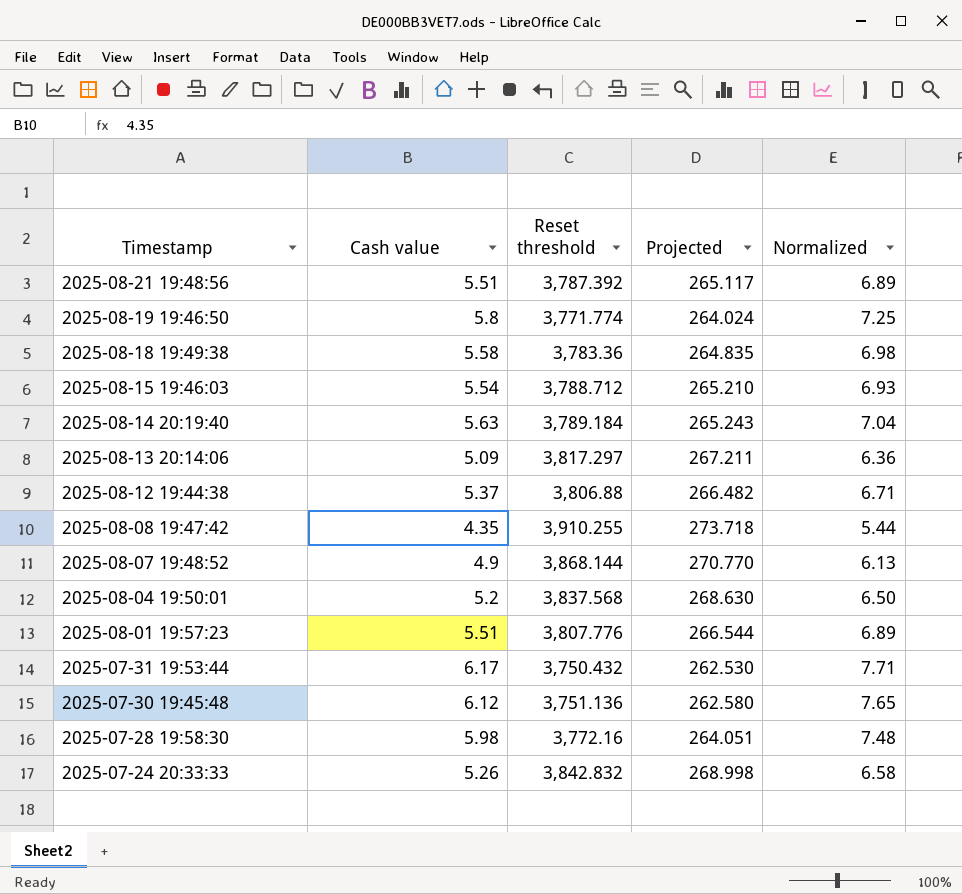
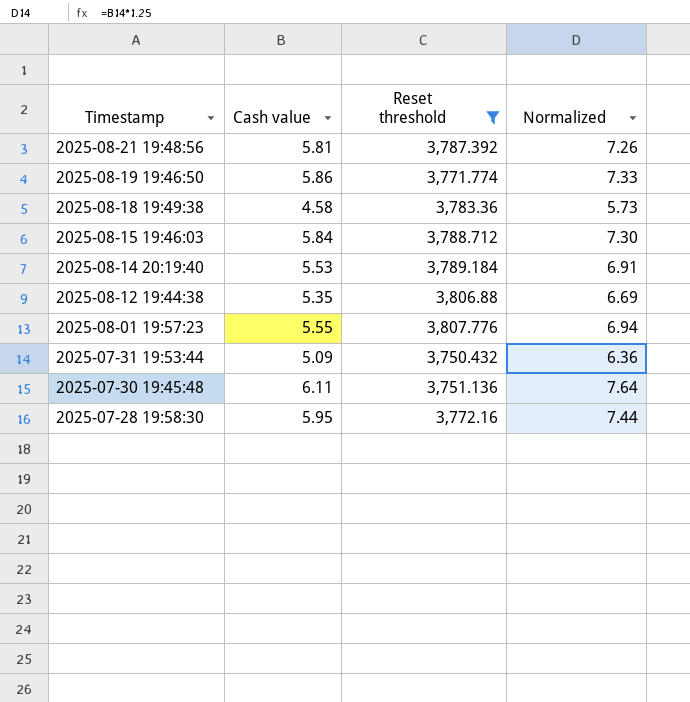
filter: none -> Reset threshold <= 3,807.776
column Projected | formula: [Reset threshold] * 0.07 -> none
2025-08-21 19:48:56 | Cash value: 5.51 -> 5.81
2025-08-21 19:48:56 | Normalized: 6.89 -> 7.26
2025-08-19 19:46:50 | Cash value: 5.8 -> 5.86
2025-08-19 19:46:50 | Normalized: 7.25 -> 7.33
2025-08-18 19:49:38 | Cash value: 5.58 -> 4.58
2025-08-18 19:49:38 | Normalized: 6.98 -> 5.73
2025-08-15 19:46:03 | Cash value: 5.54 -> 5.84
2025-08-15 19:46:03 | Normalized: 6.93 -> 7.30
2025-08-14 20:19:40 | Cash value: 5.63 -> 5.53
2025-08-14 20:19:40 | Normalized: 7.04 -> 6.91
2025-08-12 19:44:38 | Cash value: 5.37 -> 5.35
2025-08-12 19:44:38 | Normalized: 6.71 -> 6.69
2025-08-01 19:57:23 | Cash value: 5.51 -> 5.55
2025-08-01 19:57:23 | Normalized: 6.89 -> 6.94
2025-07-31 19:53:44 | Cash value: 6.17 -> 5.09
2025-07-31 19:53:44 | Normalized: 7.71 -> 6.36
2025-07-30 19:45:48 | Cash value: 6.12 -> 6.11
2025-07-30 19:45:48 | Normalized: 7.65 -> 7.64
2025-07-28 19:58:30 | Cash value: 5.98 -> 5.95
2025-07-28 19:58:30 | Normalized: 7.48 -> 7.44

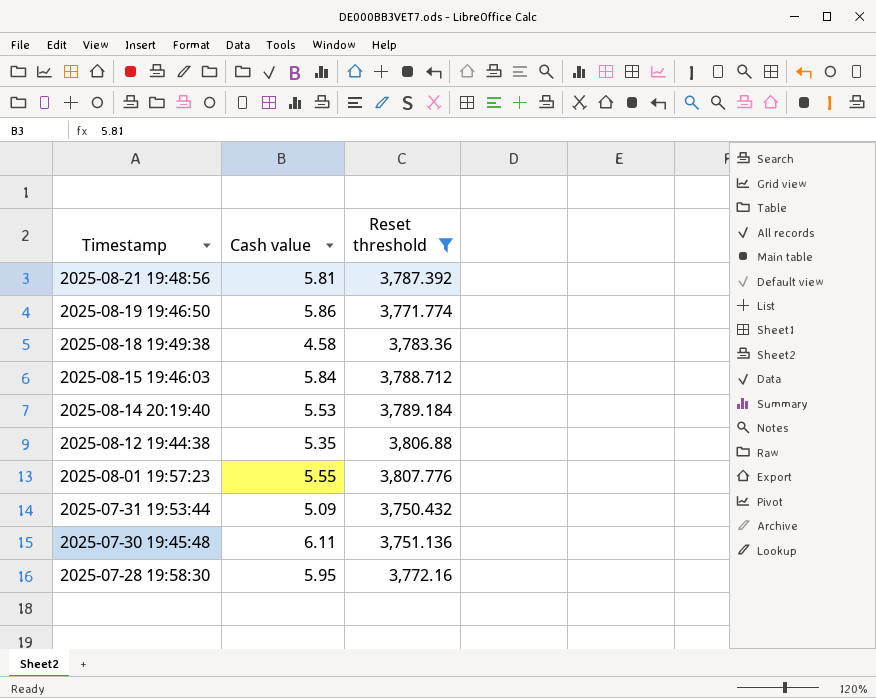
column Normalized | formula: [Cash value] * 1.25 -> none

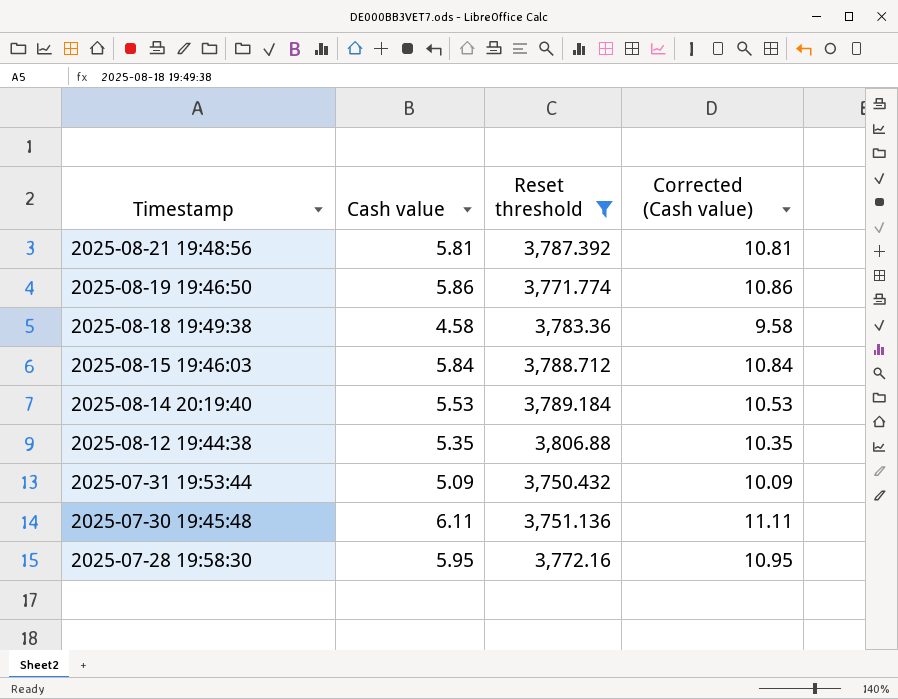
column Corrected (Cash value) | formula: none -> [Cash value] + 5
row 2025-08-01 19:57:23: 5.55 | 3,807.776 -> none

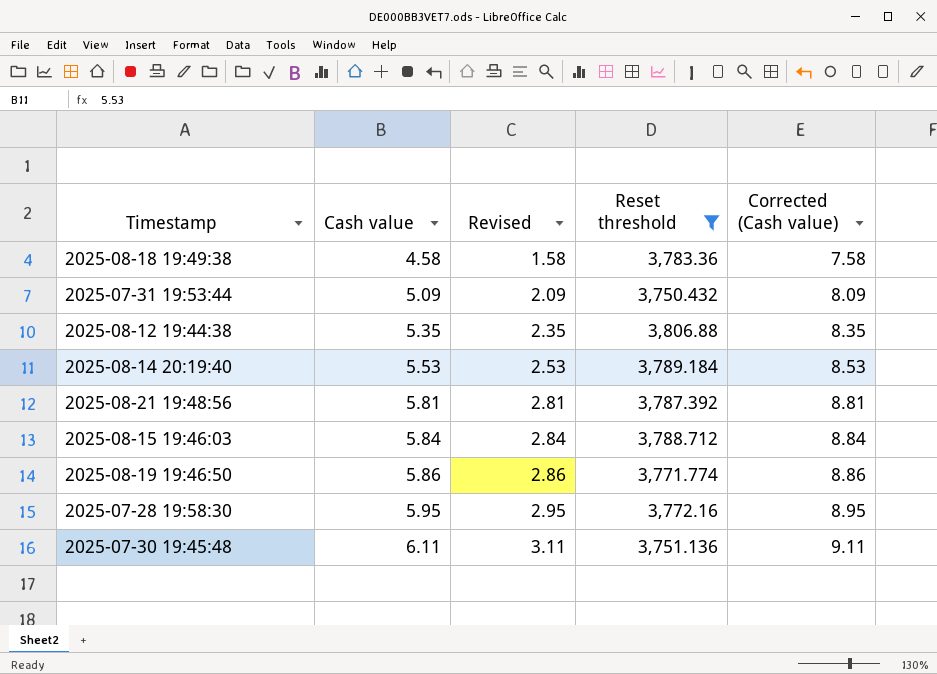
row order: Timestamp descending -> Cash value ascending
column Revised | formula: none -> [Cash value] - 3
column Corrected (Cash value) | formula: [Cash value] + 5 -> [Cash value] + 3

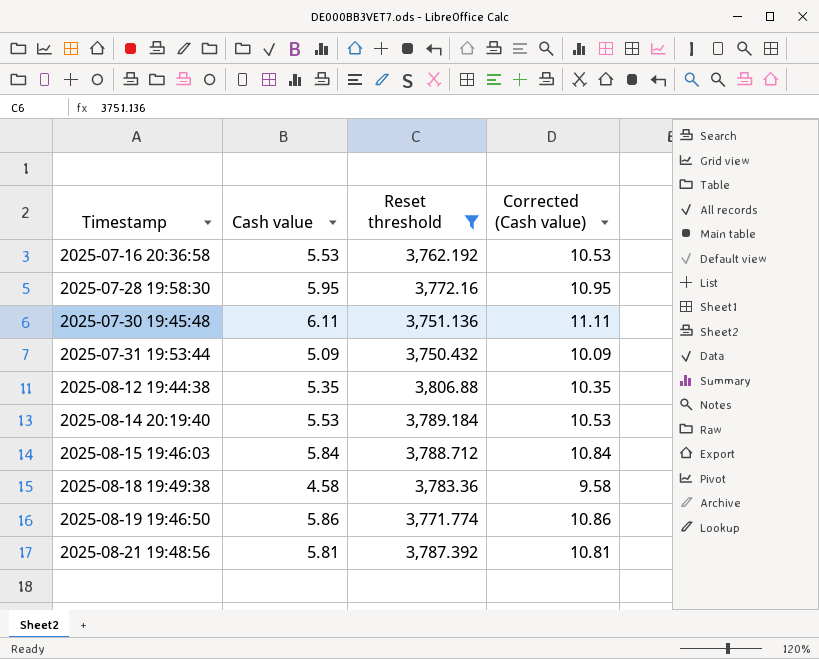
row order: Cash value ascending -> Timestamp ascending
column Revised | formula: [Cash value] - 3 -> none
column Corrected (Cash value) | formula: [Cash value] + 3 -> [Cash value] + 5
row 2025-07-16 20:36:58: none -> 5.53 | 3,762.192 | 10.53

